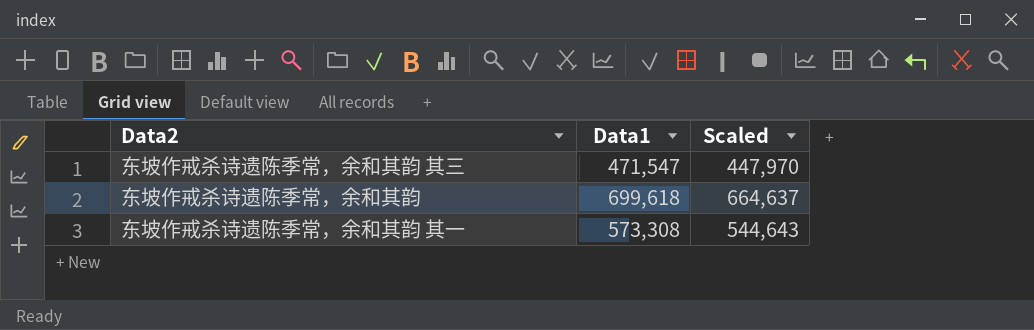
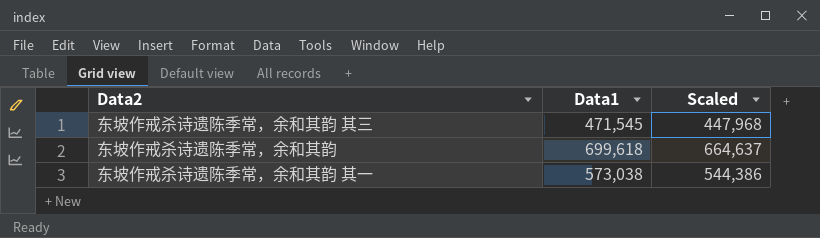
东坡作戒杀诗遗陈季常，余和其韵 其三 | Data1: 471,547 -> 471,545
东坡作戒杀诗遗陈季常，余和其韵 其三 | Scaled: 447,970 -> 447,968
东坡作戒杀诗遗陈季常，余和其韵 其一 | Data1: 573,308 -> 573,038
东坡作戒杀诗遗陈季常，余和其韵 其一 | Scaled: 544,643 -> 544,386

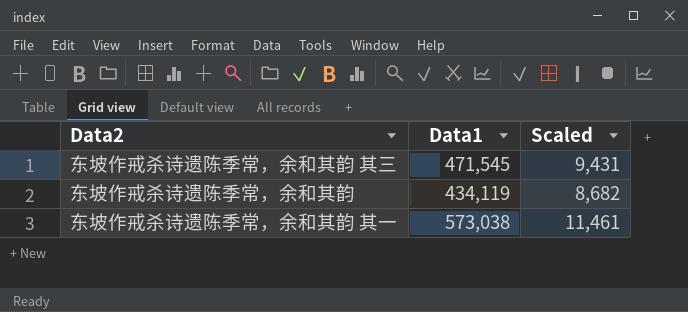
column Scaled | formula: [Data1] * 0.95 -> [Data1] * 0.02
东坡作戒杀诗遗陈季常，余和其韵 | Data1: 699,618 -> 434,119

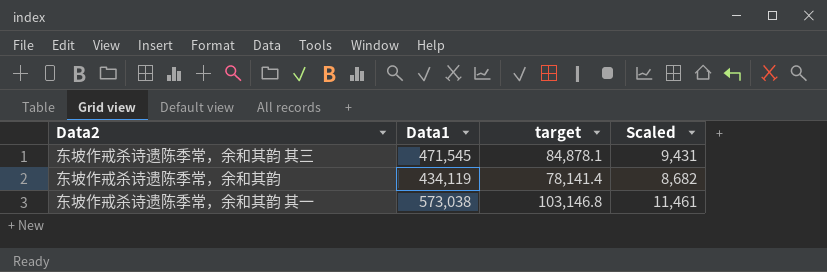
column target | formula: none -> [Data1] * 0.18

